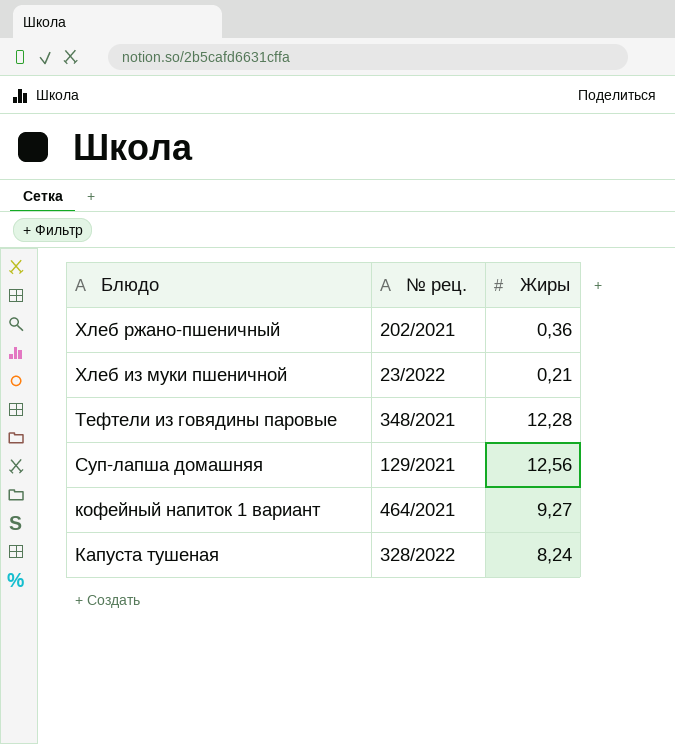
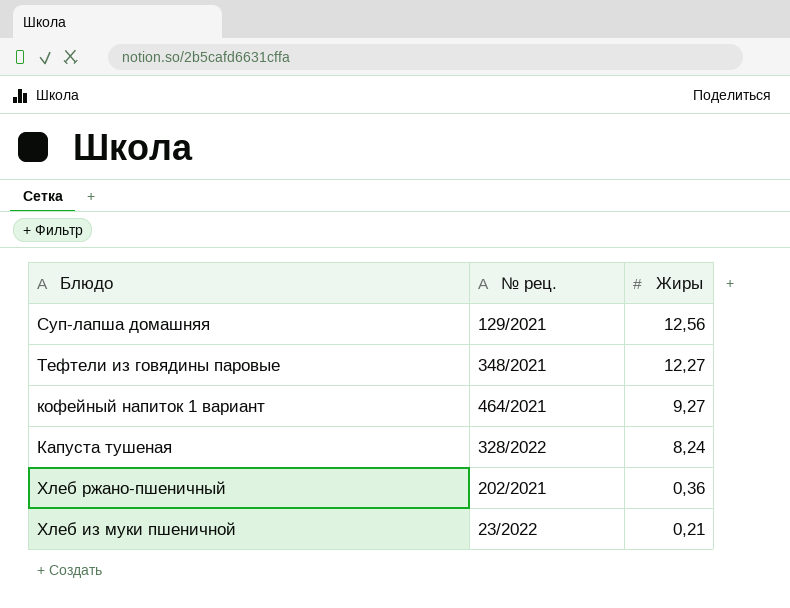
row order: Блюдо descending -> Жиры descending
Тефтели из говядины паровые | Жиры: 12,28 -> 12,27

